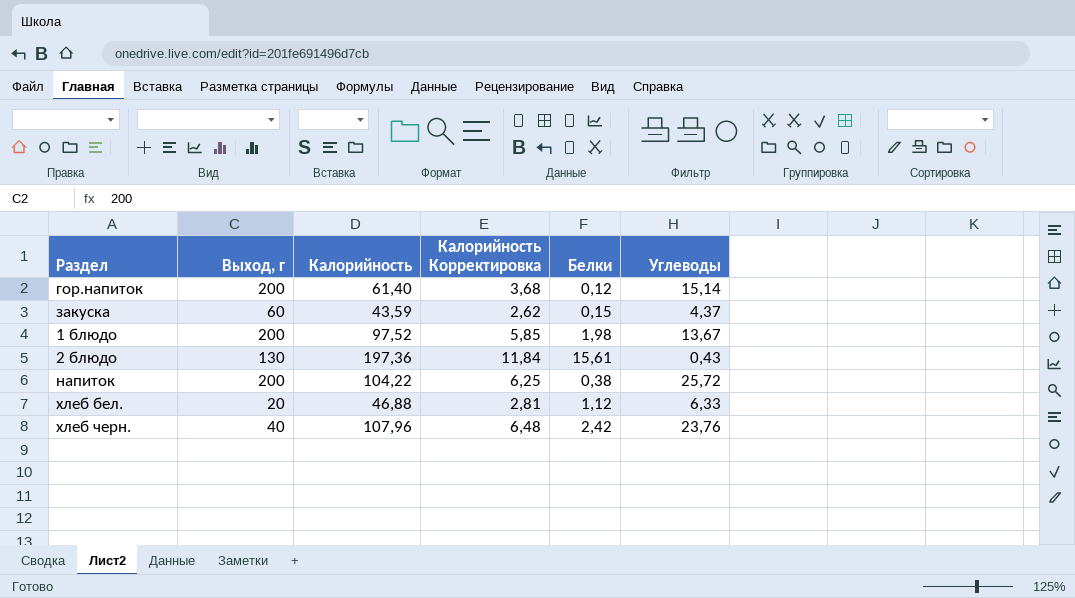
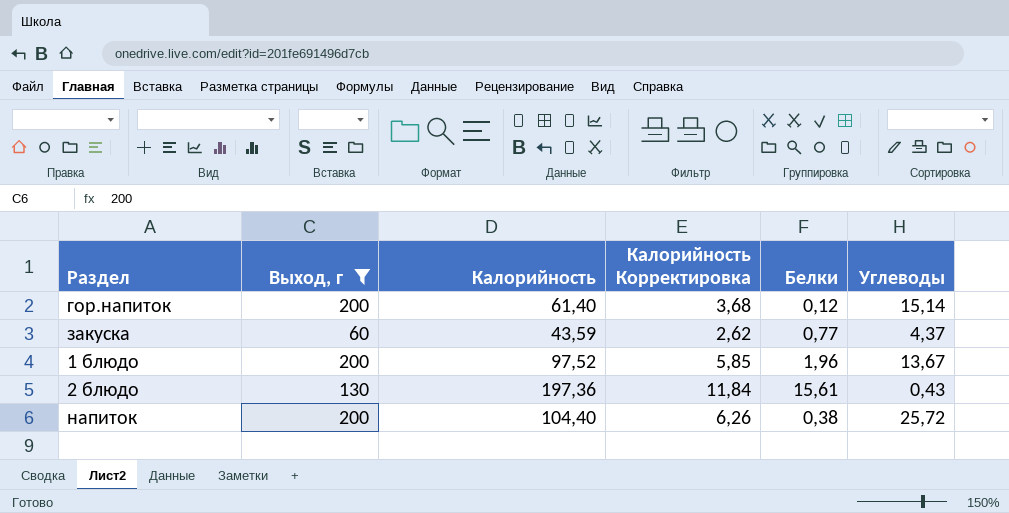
filter: none -> Выход, г >= 60
закуска | Белки: 0,15 -> 0,77
1 блюдо | Белки: 1,98 -> 1,96
напиток | Калорийность: 104,22 -> 104,40
напиток | Калорийность Корректировка: 6,25 -> 6,26

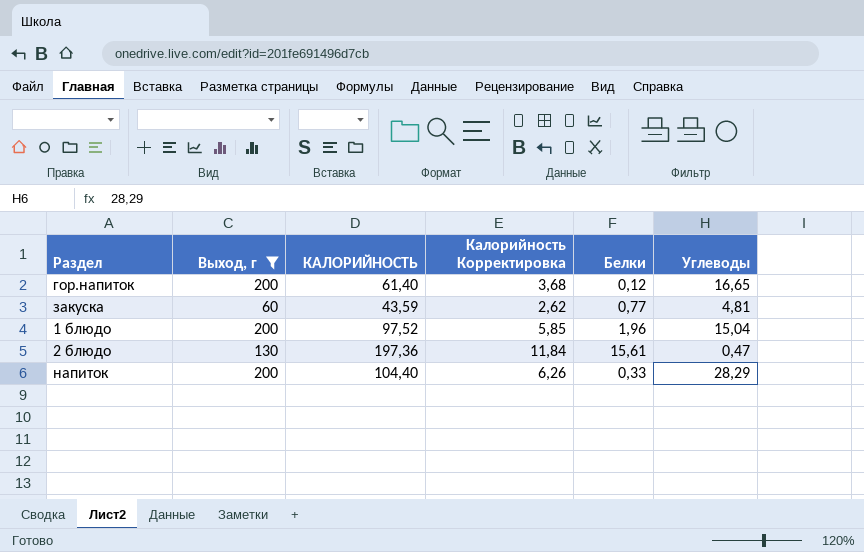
column name: Калорийность -> КАЛОРИЙНОСТЬ
гор.напиток | Углеводы: 15,14 -> 16,65
закуска | Углеводы: 4,37 -> 4,81
1 блюдо | Углеводы: 13,67 -> 15,04
2 блюдо | Углеводы: 0,43 -> 0,47
напиток | Белки: 0,38 -> 0,33
напиток | Углеводы: 25,72 -> 28,29

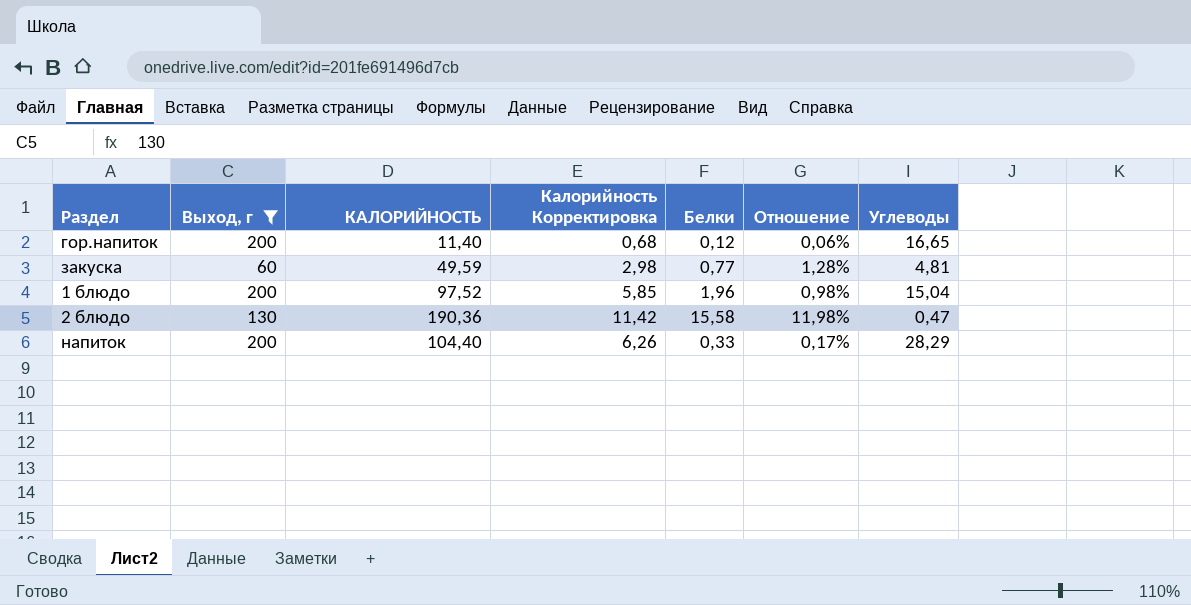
column Отношение | formula: none -> [Белки] / [Выход, г]
гор.напиток | КАЛОРИЙНОСТЬ: 61,40 -> 11,40
гор.напиток | Калорийность Корректировка: 3,68 -> 0,68
закуска | КАЛОРИЙНОСТЬ: 43,59 -> 49,59
закуска | Калорийность Корректировка: 2,62 -> 2,98
2 блюдо | КАЛОРИЙНОСТЬ: 197,36 -> 190,36
2 блюдо | Калорийность Корректировка: 11,84 -> 11,42
2 блюдо | Белки: 15,61 -> 15,58

